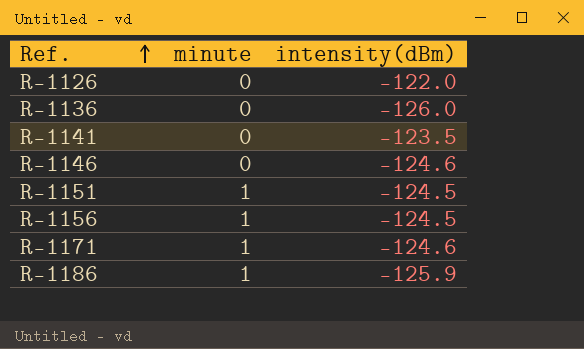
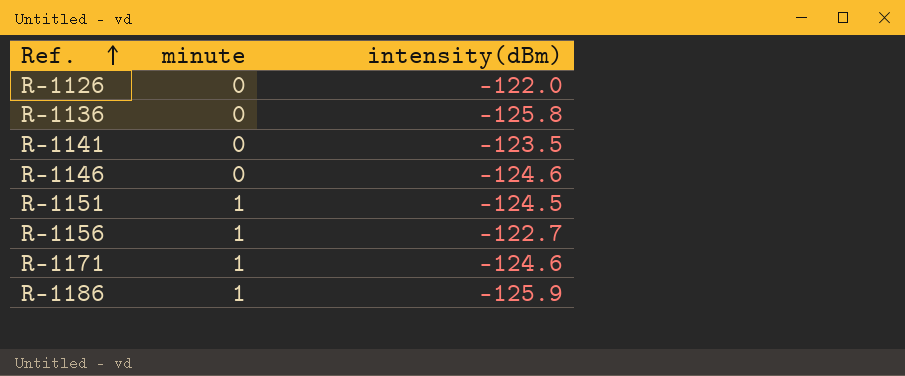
R-1136 | intensity(dBm): -126.0 -> -125.8
R-1156 | intensity(dBm): -124.5 -> -122.7

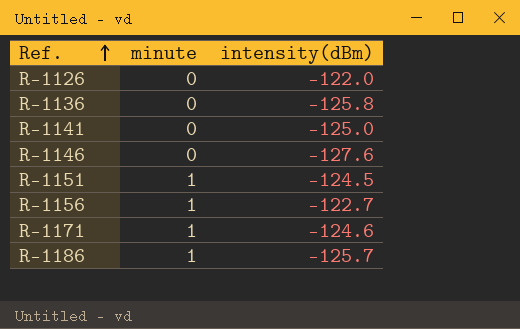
R-1141 | intensity(dBm): -123.5 -> -125.0
R-1146 | intensity(dBm): -124.6 -> -127.6
R-1186 | intensity(dBm): -125.9 -> -125.7

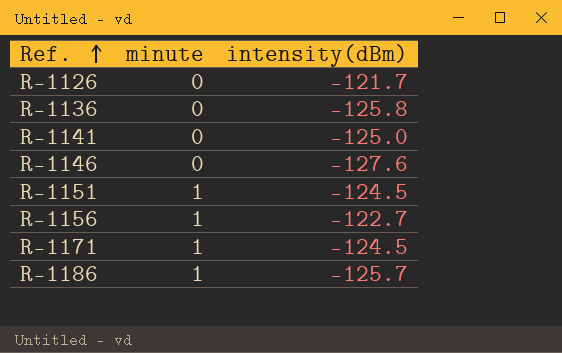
R-1126 | intensity(dBm): -122.0 -> -121.7
R-1171 | intensity(dBm): -124.6 -> -124.5

